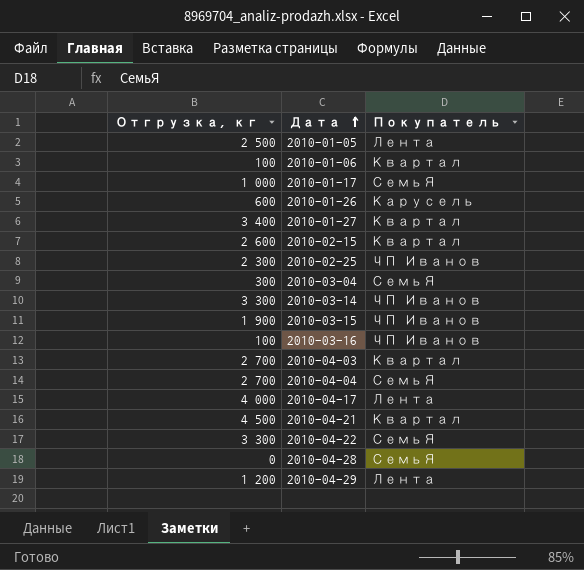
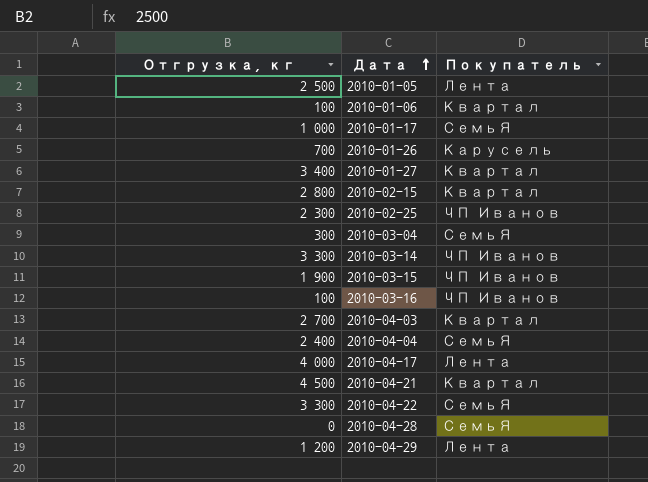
2010-01-26 | Отгрузка, кг: 600 -> 700
2010-02-15 | Отгрузка, кг: 2 600 -> 2 800
2010-04-04 | Отгрузка, кг: 2 700 -> 2 400

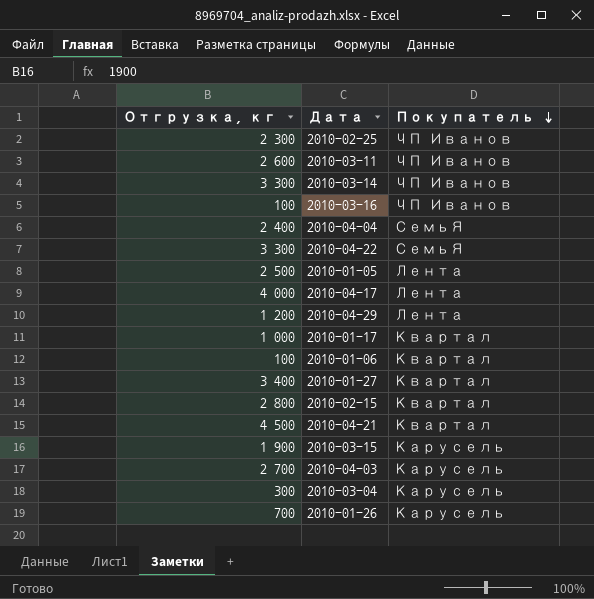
row order: Дата ascending -> Покупатель descending
row 2010-04-28: 0 | СемьЯ -> none
row 2010-03-11: none -> 2 600 | ЧП Иванов
2010-01-17 | Покупатель: СемьЯ -> Квартал
2010-03-15 | Покупатель: ЧП Иванов -> Карусель
2010-04-03 | Покупатель: Квартал -> Карусель
2010-03-04 | Покупатель: СемьЯ -> Карусель

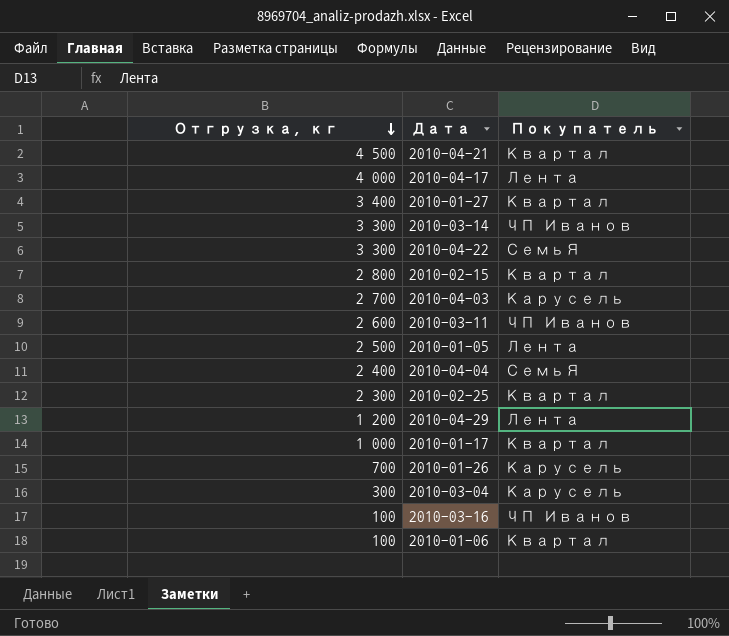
row order: Покупатель descending -> Отгрузка, кг descending
row 2010-03-15: 1 900 | Карусель -> none
2010-02-25 | Покупатель: ЧП Иванов -> Квартал

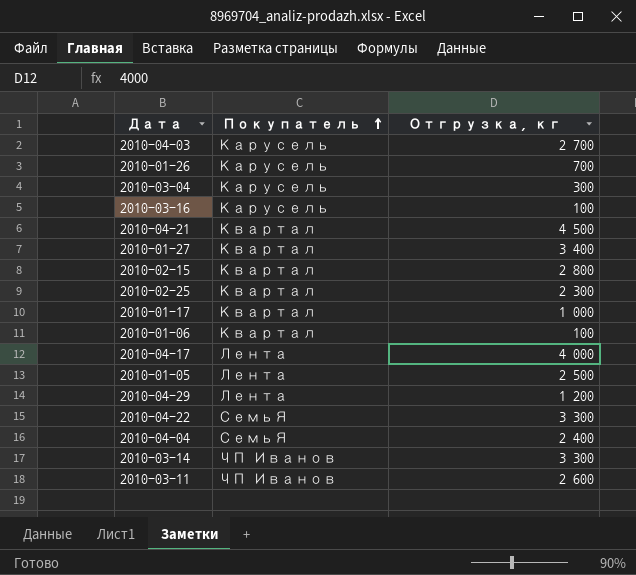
row order: Отгрузка, кг descending -> Покупатель ascending
column Отгрузка, кг | position: 1 -> 3
2010-03-16 | Покупатель: ЧП Иванов -> Карусель

